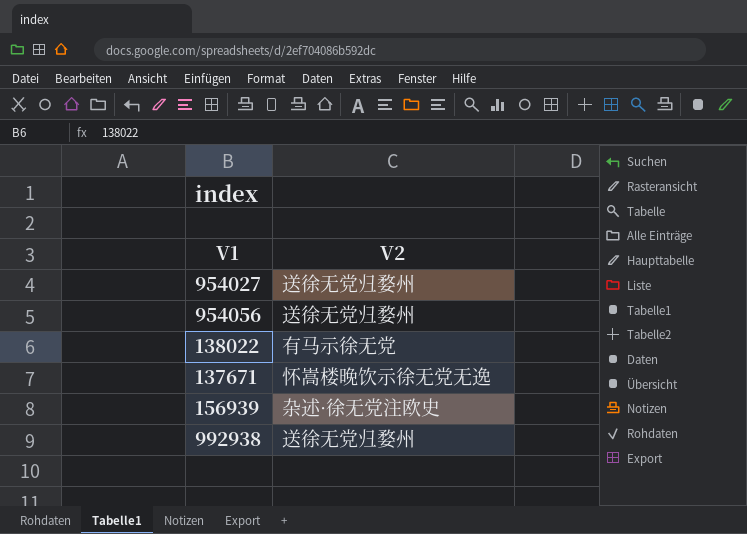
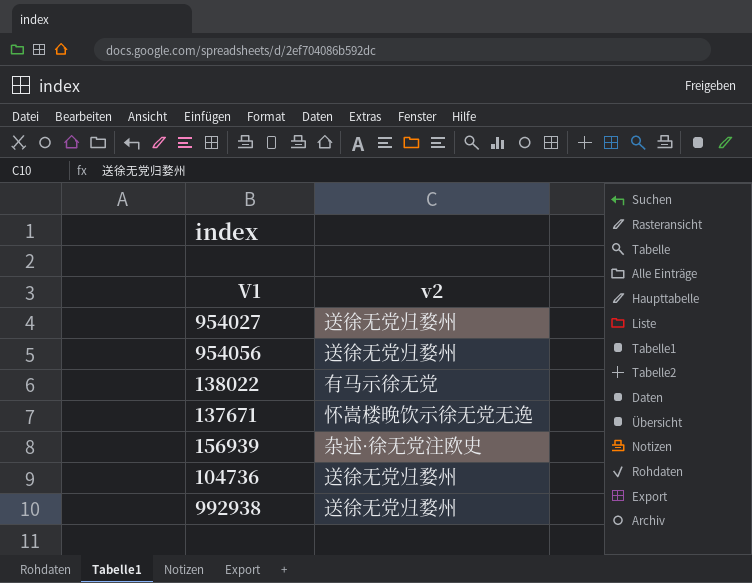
column name: V2 -> v2
row 104736: none -> 送徐无党归婺州

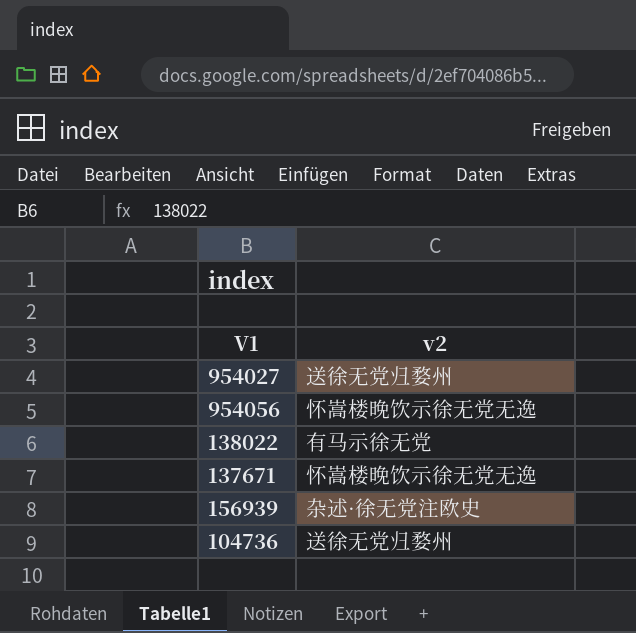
row 992938: 送徐无党归婺州 -> none
954056 | v2: 送徐无党归婺州 -> 怀嵩楼晚饮示徐无党无逸

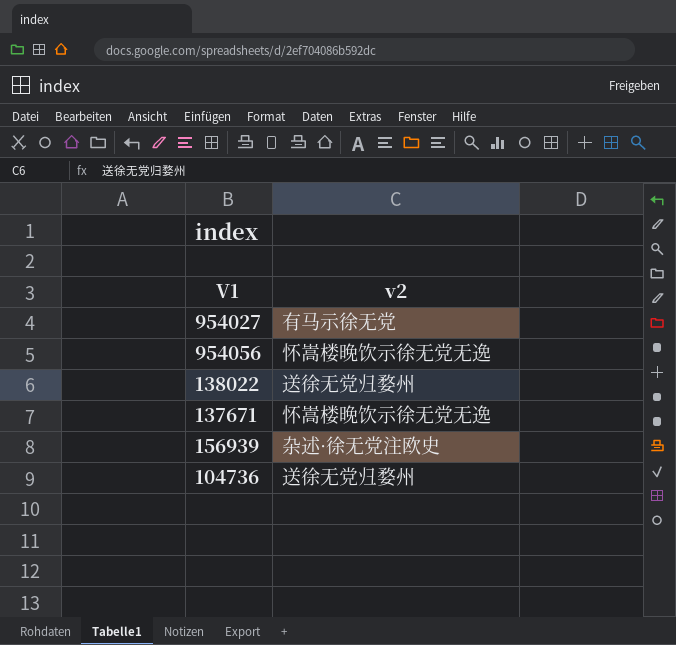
954027 | v2: 送徐无党归婺州 -> 有马示徐无党
138022 | v2: 有马示徐无党 -> 送徐无党归婺州

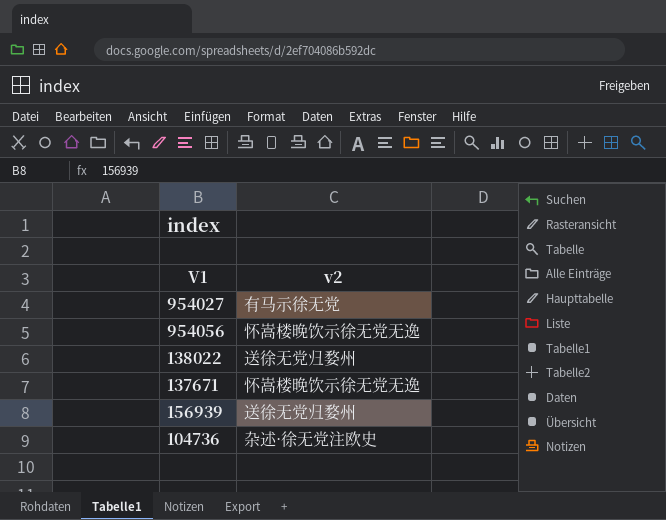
156939 | v2: 杂述·徐无党注欧史 -> 送徐无党归婺州
104736 | v2: 送徐无党归婺州 -> 杂述·徐无党注欧史

